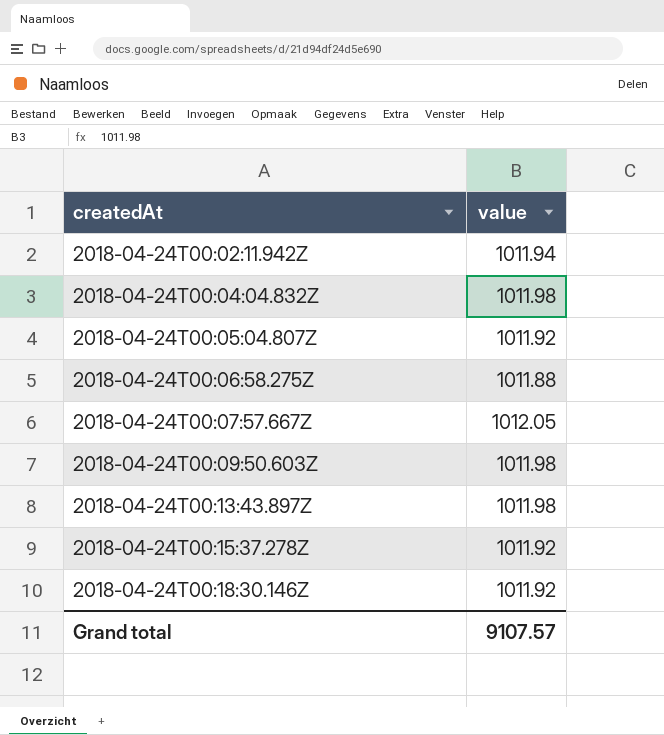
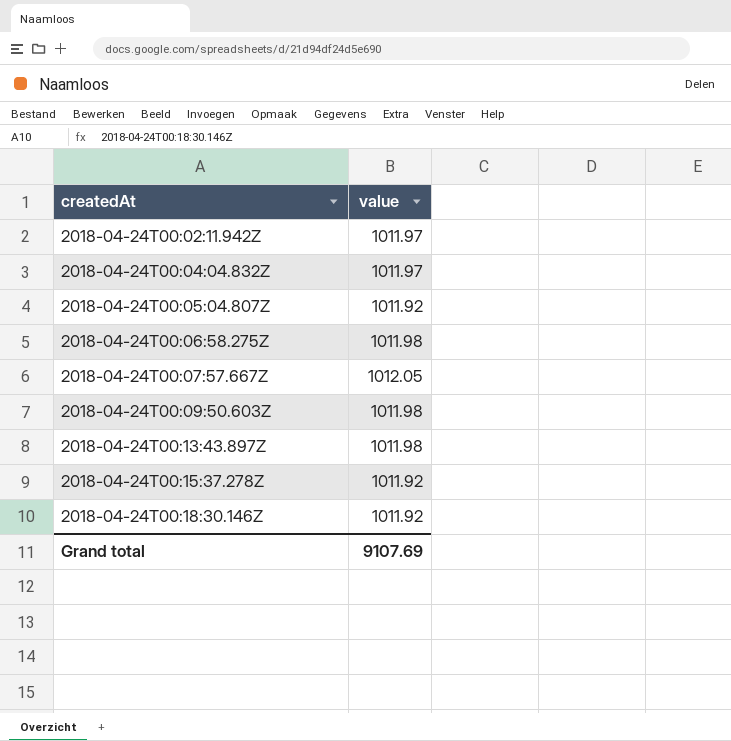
2018-04-24T00:02:11.942Z | value: 1011.94 -> 1011.97
2018-04-24T00:04:04.832Z | value: 1011.98 -> 1011.97
2018-04-24T00:06:58.275Z | value: 1011.88 -> 1011.98
Grand total | value: 9107.57 -> 9107.69

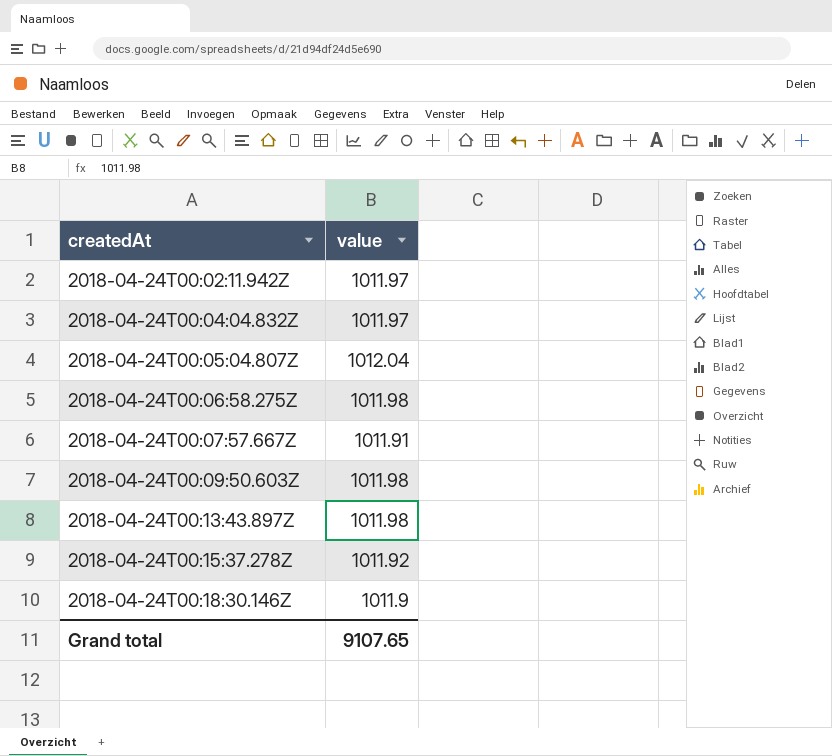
2018-04-24T00:05:04.807Z | value: 1011.92 -> 1012.04
2018-04-24T00:07:57.667Z | value: 1012.05 -> 1011.91
2018-04-24T00:18:30.146Z | value: 1011.92 -> 1011.9
Grand total | value: 9107.69 -> 9107.65

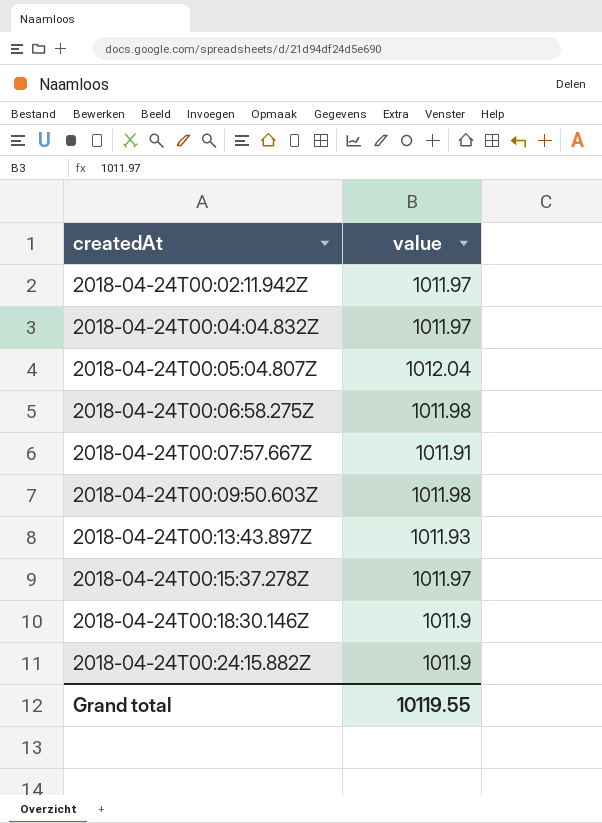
2018-04-24T00:13:43.897Z | value: 1011.98 -> 1011.93
2018-04-24T00:15:37.278Z | value: 1011.92 -> 1011.97
row 2018-04-24T00:24:15.882Z: none -> 1011.9
Grand total | value: 9107.65 -> 10119.55

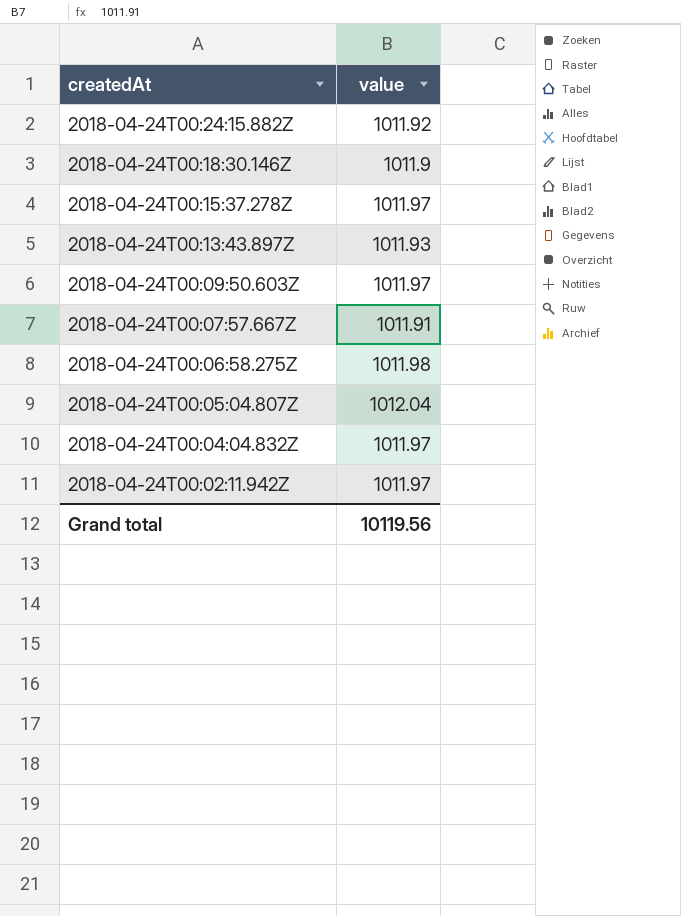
row order: createdAt ascending -> createdAt descending
2018-04-24T00:24:15.882Z | value: 1011.9 -> 1011.92
2018-04-24T00:09:50.603Z | value: 1011.98 -> 1011.97
Grand total | value: 10119.55 -> 10119.56

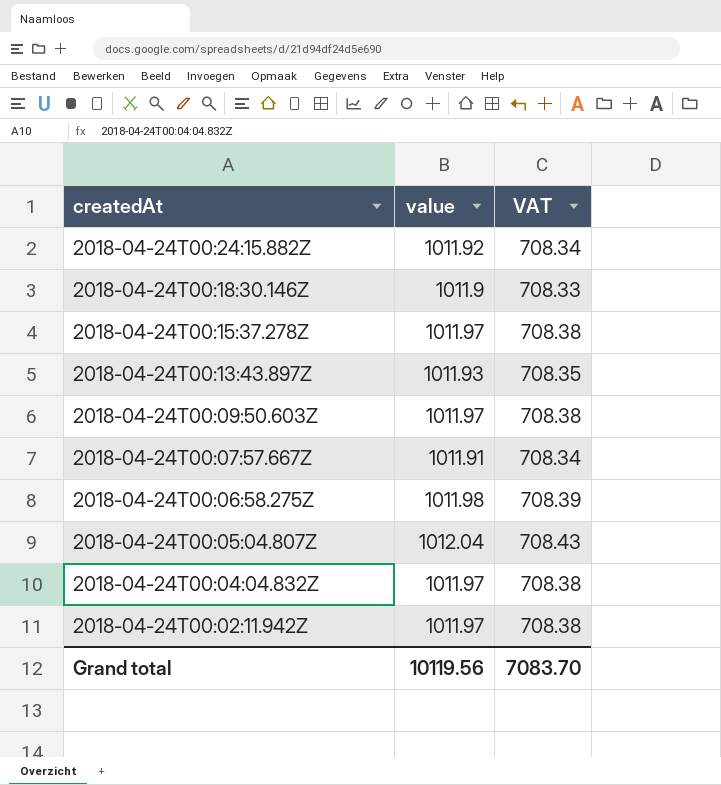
column VAT | formula: none -> [value] * 0.7

